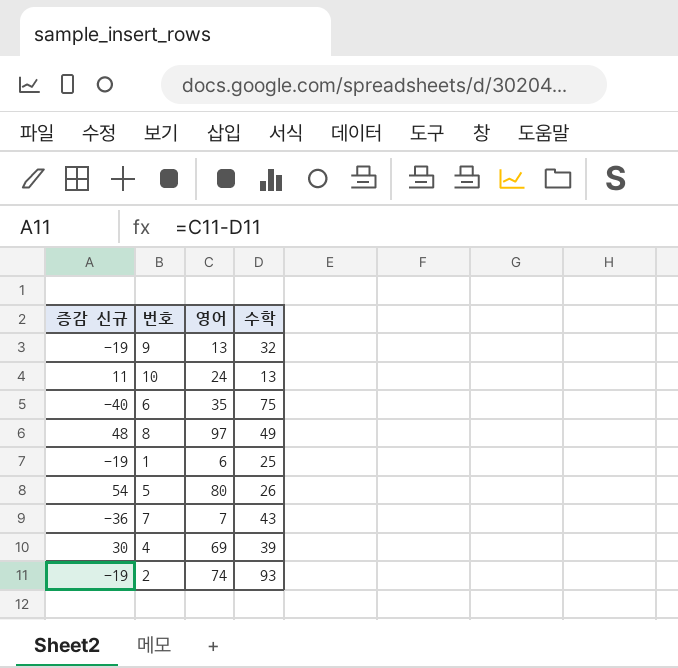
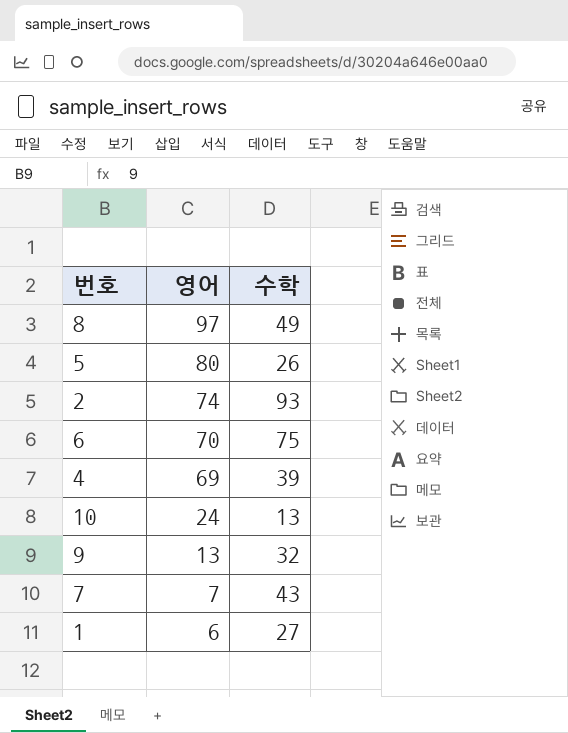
row order: none -> 영어 descending
column 증감 신규 | formula: [영어] - [수학] -> none
6 | 영어: 35 -> 70
1 | 수학: 25 -> 27

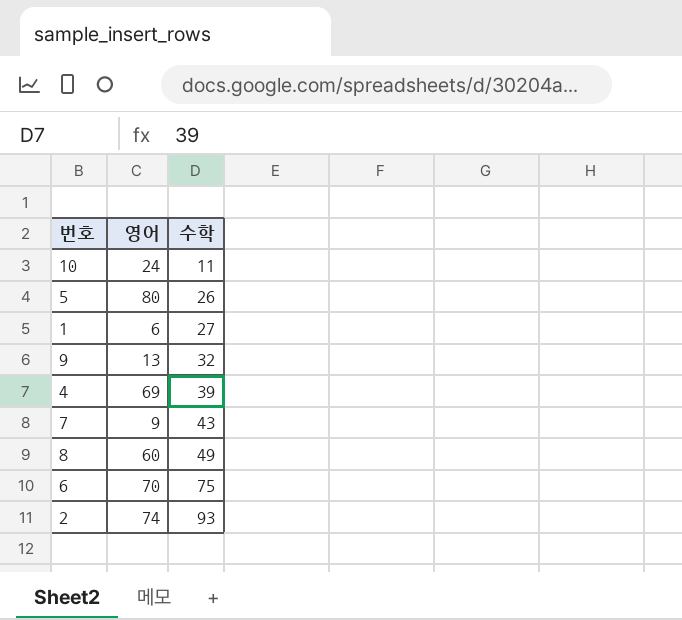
row order: 영어 descending -> 수학 ascending
10 | 수학: 13 -> 11
7 | 영어: 7 -> 9
8 | 영어: 97 -> 60

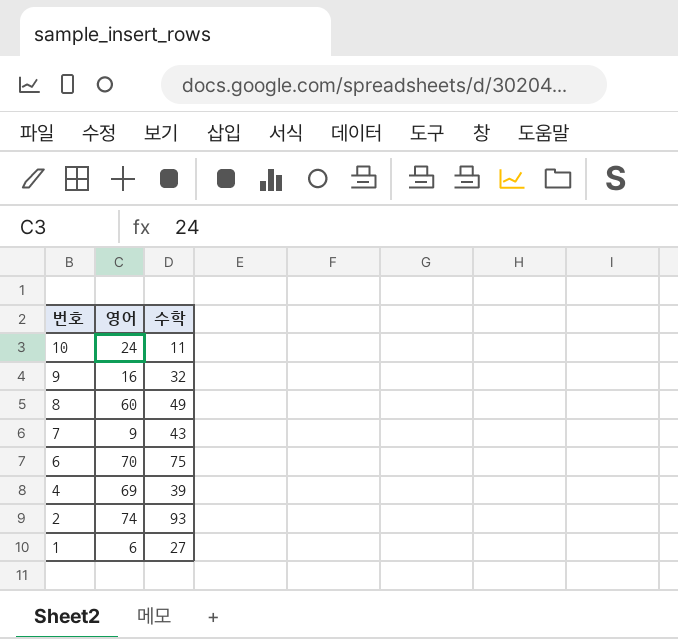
row order: 수학 ascending -> 번호 descending
row 5: 80 | 26 -> none
9 | 영어: 13 -> 16

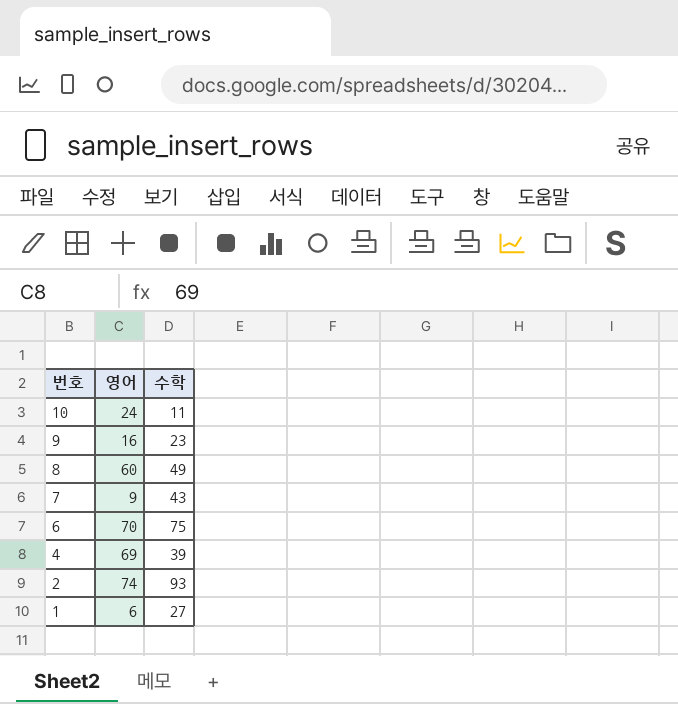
9 | 수학: 32 -> 23

